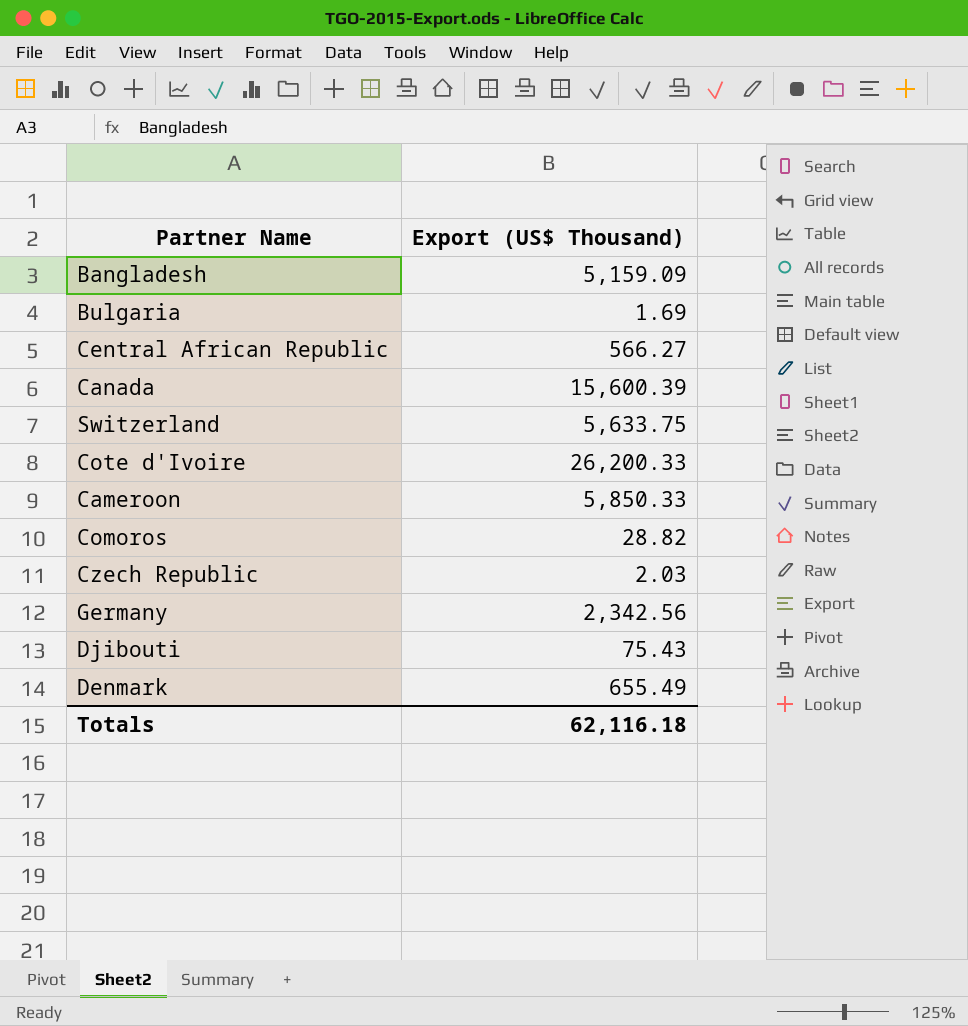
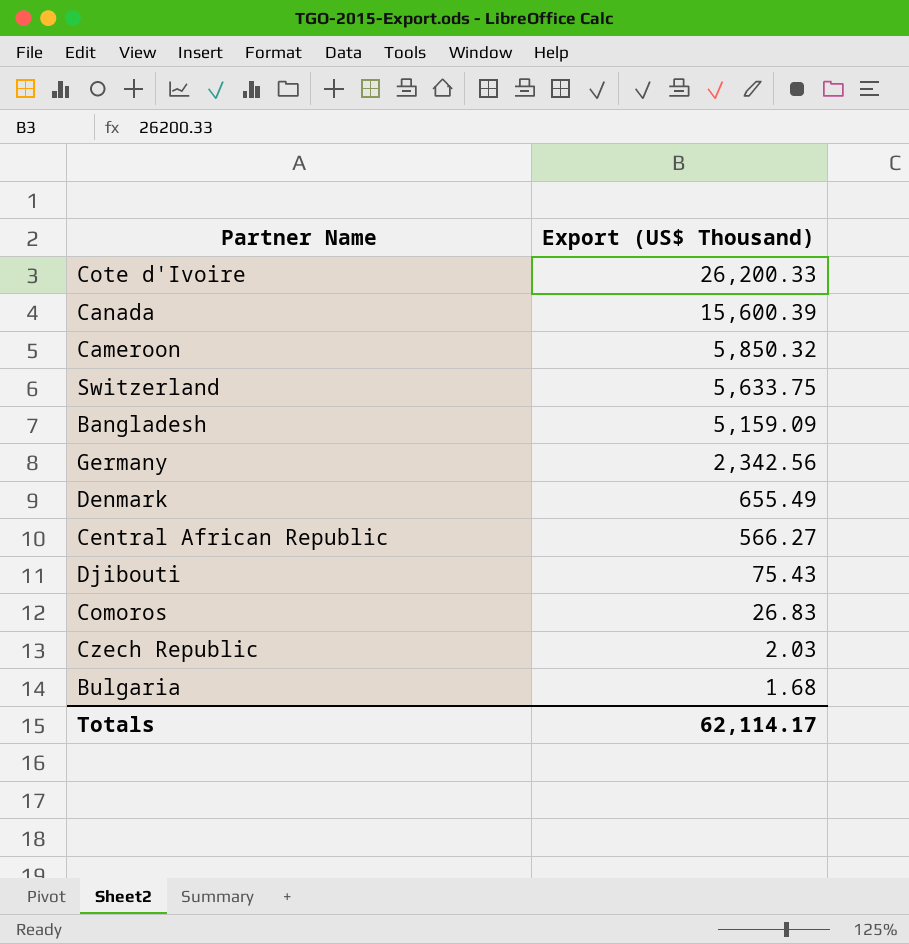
row order: none -> Export (US$ Thousand) descending
Cameroon | Export (US$ Thousand): 5,850.33 -> 5,850.32
Comoros | Export (US$ Thousand): 28.82 -> 26.83
Bulgaria | Export (US$ Thousand): 1.69 -> 1.68
Totals | Export (US$ Thousand): 62,116.18 -> 62,114.17

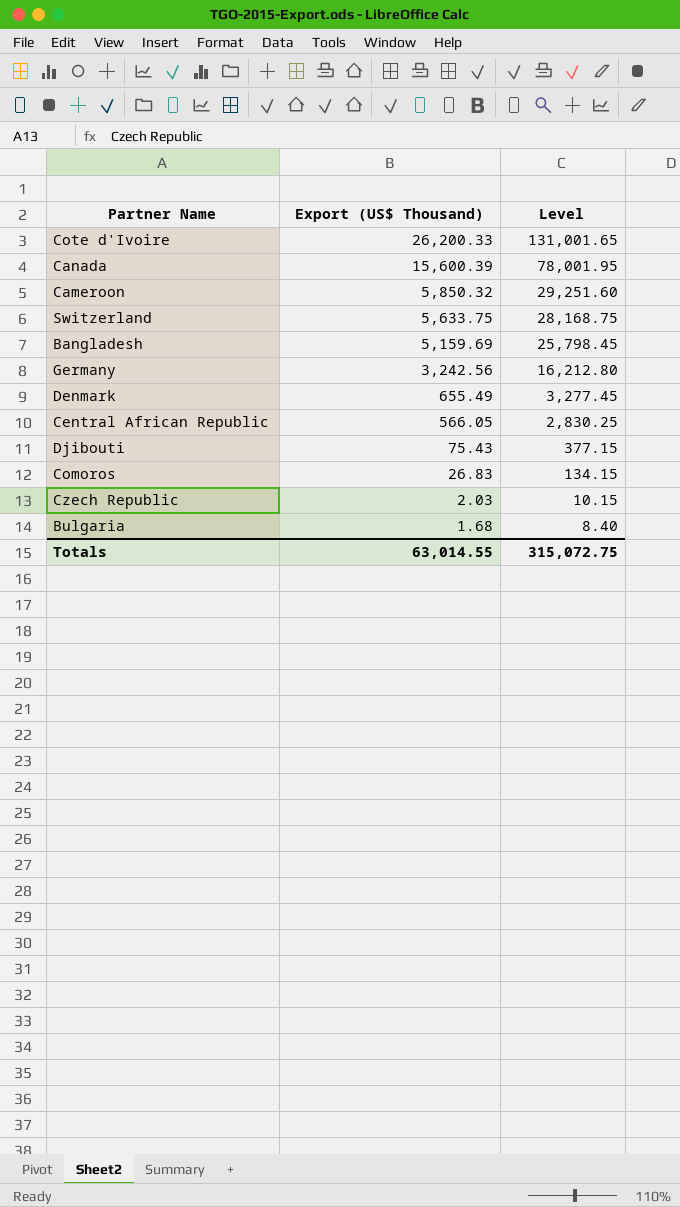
column Level | formula: none -> [Export (US$ Thousand)] * 5
Bangladesh | Export (US$ Thousand): 5,159.09 -> 5,159.69
Germany | Export (US$ Thousand): 2,342.56 -> 3,242.56
Central African Republic | Export (US$ Thousand): 566.27 -> 566.05
Totals | Export (US$ Thousand): 62,114.17 -> 63,014.55

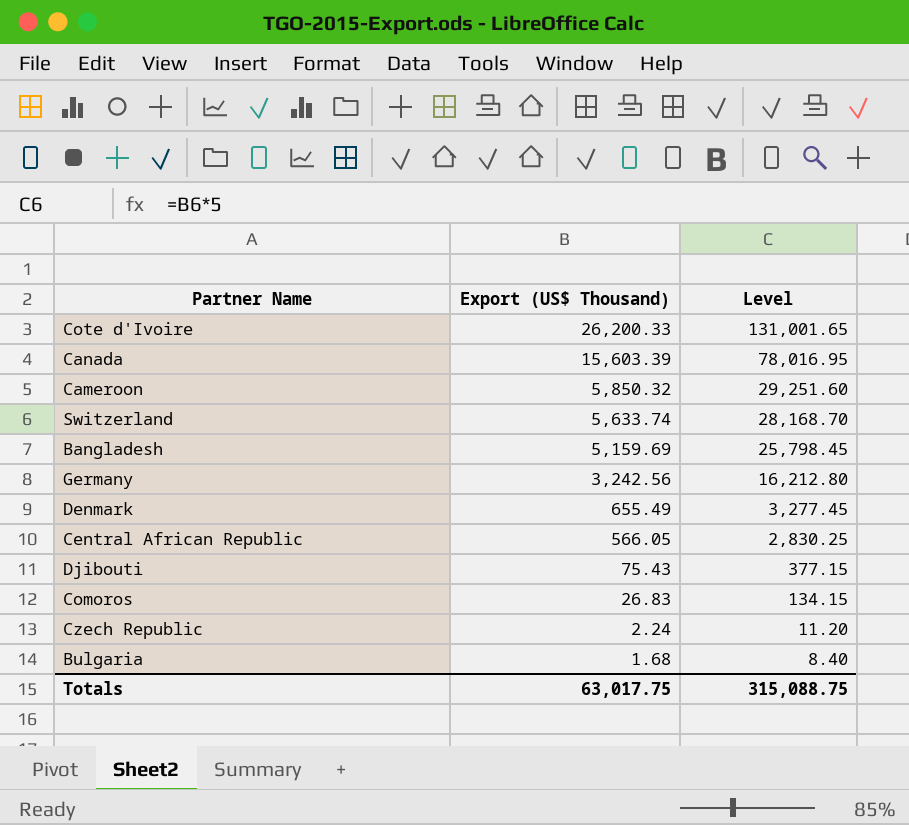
Canada | Export (US$ Thousand): 15,600.39 -> 15,603.39
Canada | Level: 78,001.95 -> 78,016.95
Switzerland | Export (US$ Thousand): 5,633.75 -> 5,633.74
Switzerland | Level: 28,168.75 -> 28,168.70
Czech Republic | Export (US$ Thousand): 2.03 -> 2.24
Czech Republic | Level: 10.15 -> 11.20
Totals | Export (US$ Thousand): 63,014.55 -> 63,017.75
Totals | Level: 315,072.75 -> 315,088.75

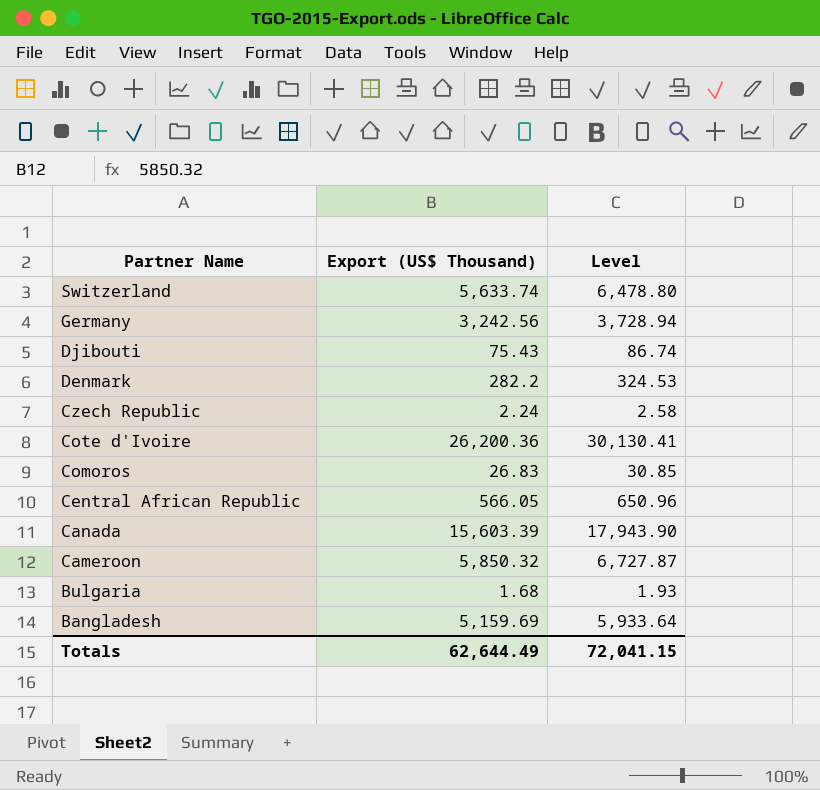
row order: Export (US$ Thousand) descending -> Partner Name descending
column Level | formula: [Export (US$ Thousand)] * 5 -> [Export (US$ Thousand)] * 1.15
Denmark | Export (US$ Thousand): 655.49 -> 282.2
Cote d'Ivoire | Export (US$ Thousand): 26,200.33 -> 26,200.36
Totals | Export (US$ Thousand): 63,017.75 -> 62,644.49
Totals | Level: 315,088.75 -> 72,041.15

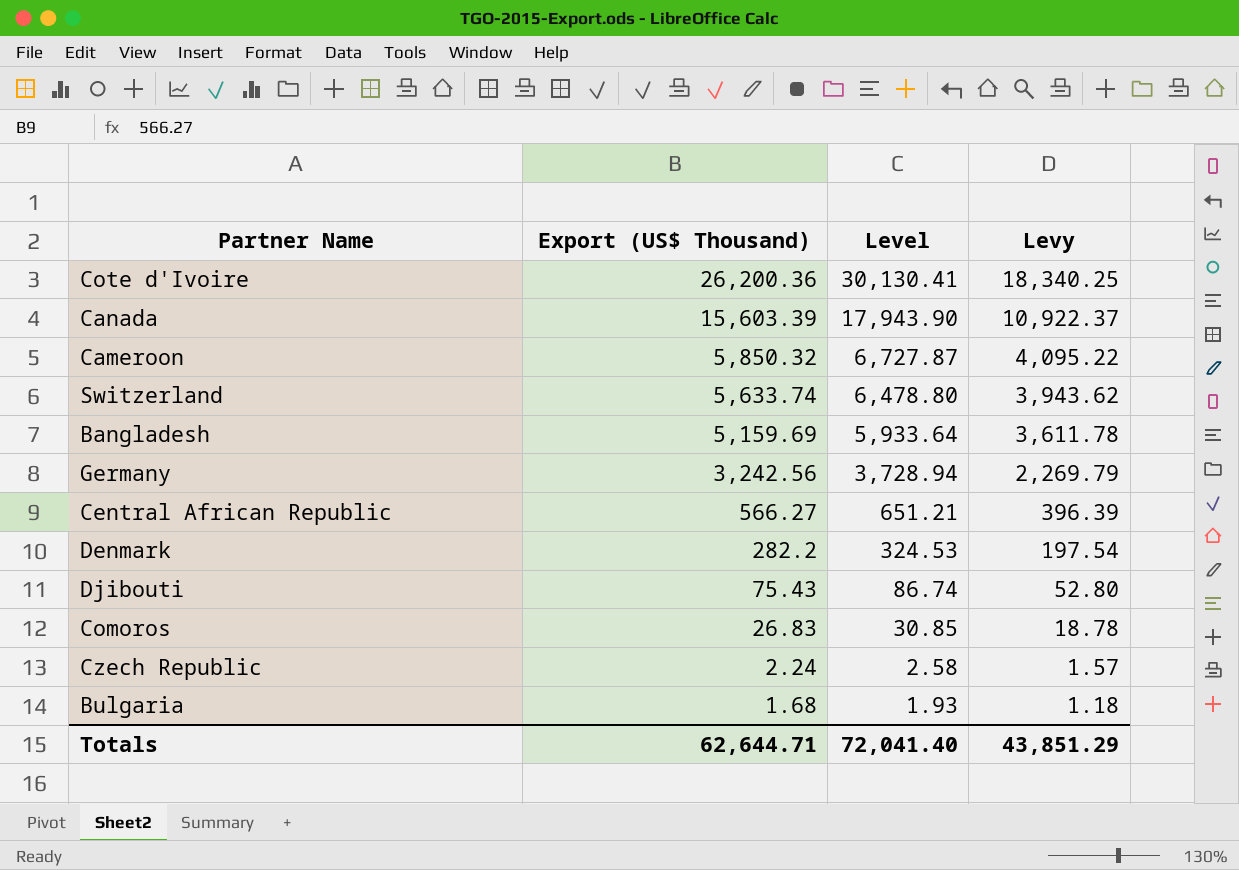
row order: Partner Name descending -> Export (US$ Thousand) descending
column Levy | formula: none -> [Export (US$ Thousand)] * 0.7
Central African Republic | Export (US$ Thousand): 566.05 -> 566.27
Central African Republic | Level: 650.96 -> 651.21
Totals | Export (US$ Thousand): 62,644.49 -> 62,644.71
Totals | Level: 72,041.15 -> 72,041.40

